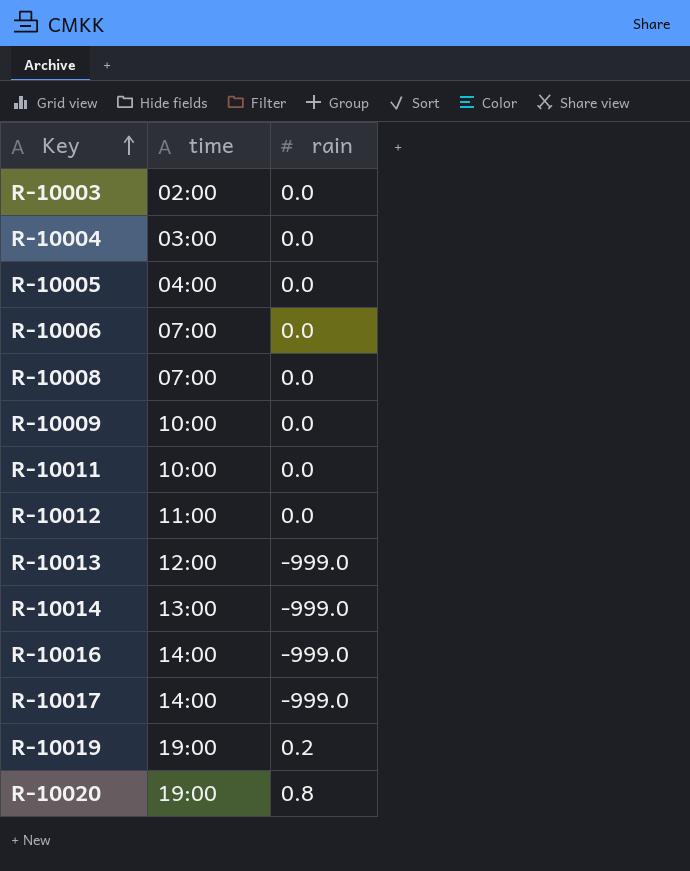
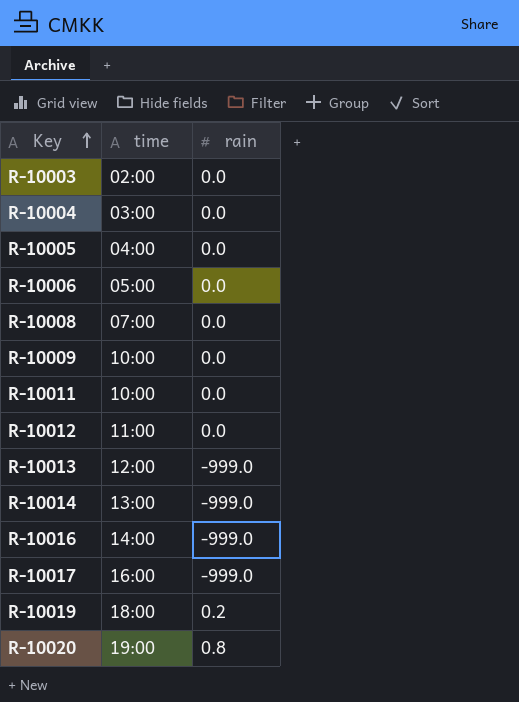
R-10006 | time: 07:00 -> 05:00
R-10017 | time: 14:00 -> 16:00
R-10019 | time: 19:00 -> 18:00

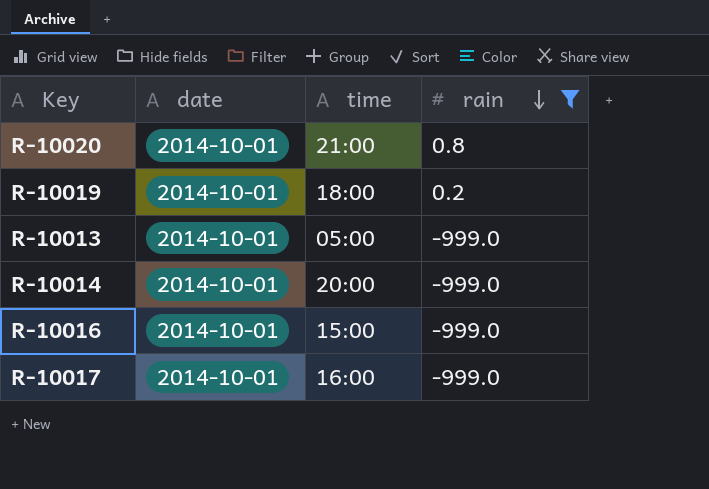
filter: none -> rain != 0.0
row order: Key ascending -> rain descending
column date | position: none -> 2
R-10020 | time: 19:00 -> 21:00
R-10013 | time: 12:00 -> 05:00
R-10014 | time: 13:00 -> 20:00
R-10016 | time: 14:00 -> 15:00

